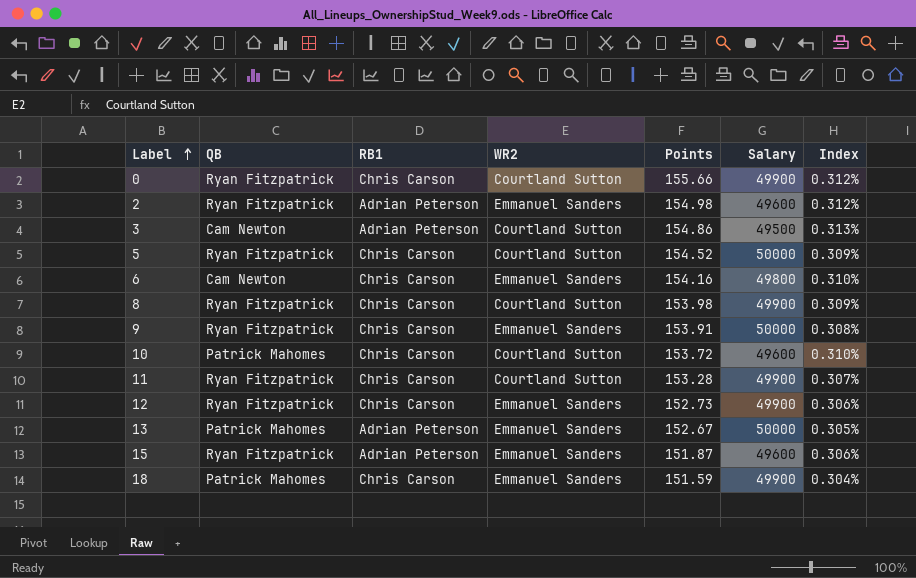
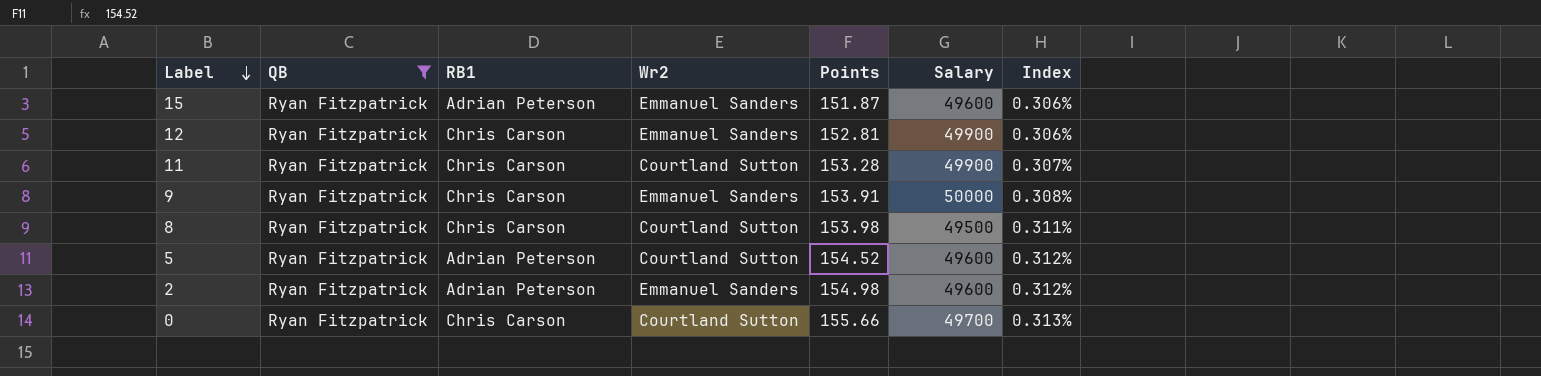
filter: none -> QB = Ryan Fitzpatrick
row order: Label ascending -> Label descending
column name: WR2 -> Wr2
12 | Points: 152.73 -> 152.81
8 | Salary: 49900 -> 49500
8 | Index: 0.309% -> 0.311%
5 | RB1: Chris Carson -> Adrian Peterson
5 | Salary: 50000 -> 49600
5 | Index: 0.309% -> 0.312%
0 | Salary: 49900 -> 49700
0 | Index: 0.312% -> 0.313%

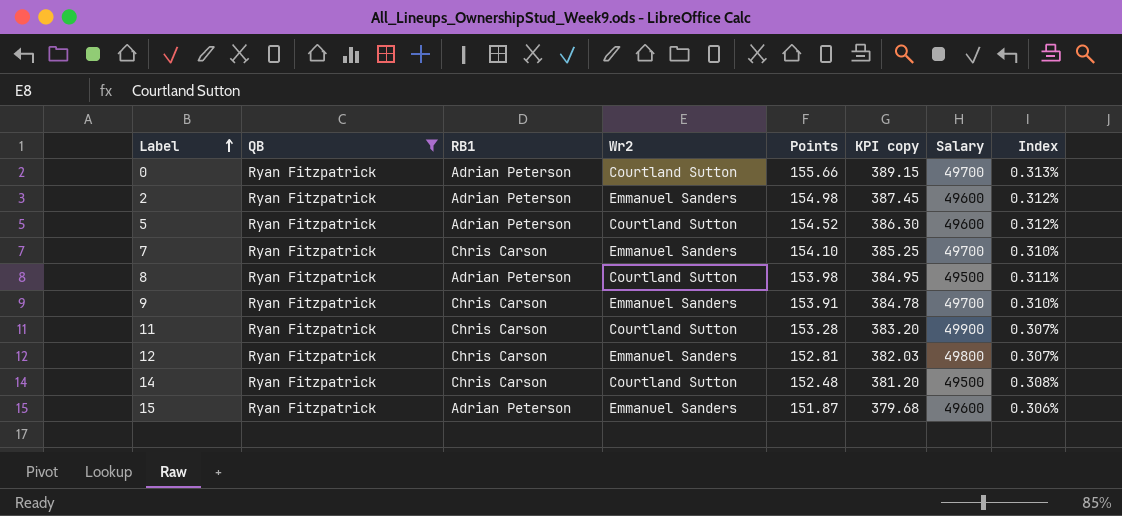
row order: Label descending -> Label ascending
column KPI copy | formula: none -> [Points] * 2.5
0 | RB1: Chris Carson -> Adrian Peterson
row 7: none -> Ryan Fitzpatrick | Chris Carson | Emmanuel Sanders | 154.10 | 385.25 | 49700 | 0.310%
8 | RB1: Chris Carson -> Adrian Peterson
9 | Salary: 50000 -> 49700
9 | Index: 0.308% -> 0.310%
12 | Salary: 49900 -> 49800
12 | Index: 0.306% -> 0.307%
row 14: none -> Ryan Fitzpatrick | Chris Carson | Courtland Sutton | 152.48 | 381.20 | 49500 | 0.308%

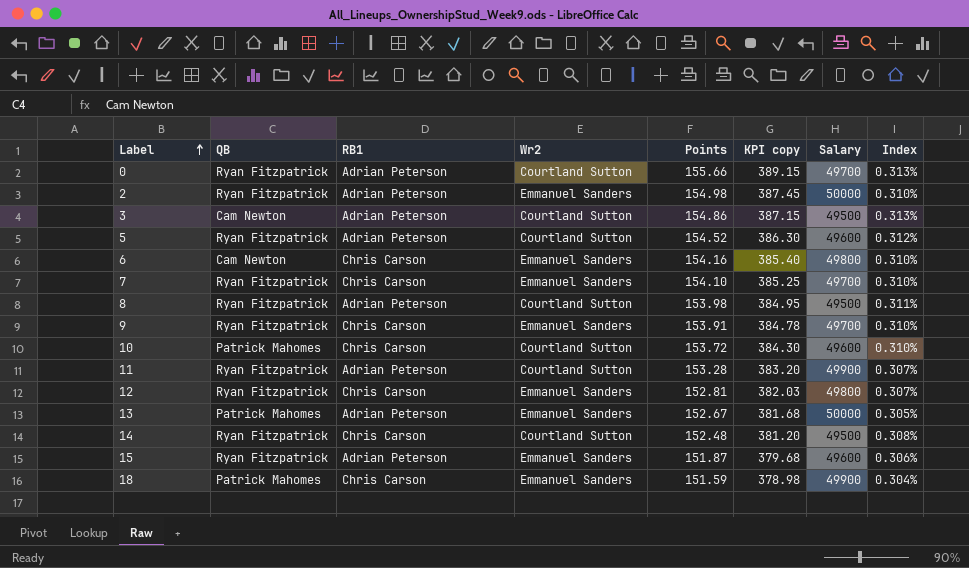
filter: QB = Ryan Fitzpatrick -> none
2 | Salary: 49600 -> 50000
2 | Index: 0.312% -> 0.310%
11 | RB1: Chris Carson -> Adrian Peterson

